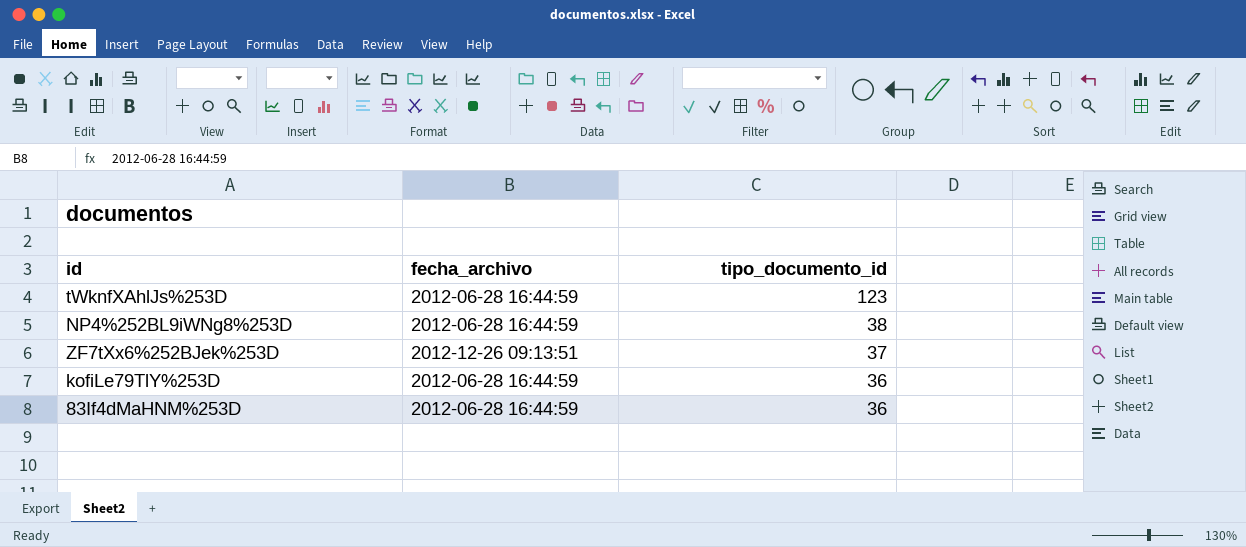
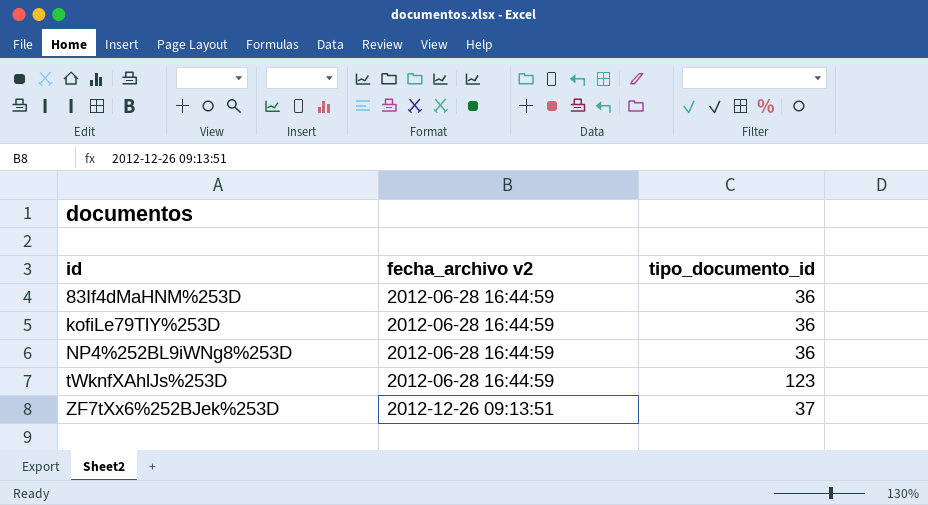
row order: tipo_documento_id descending -> id ascending
column name: fecha_archivo -> fecha_archivo v2
NP4%252BL9iWNg8%253D | tipo_documento_id: 38 -> 36

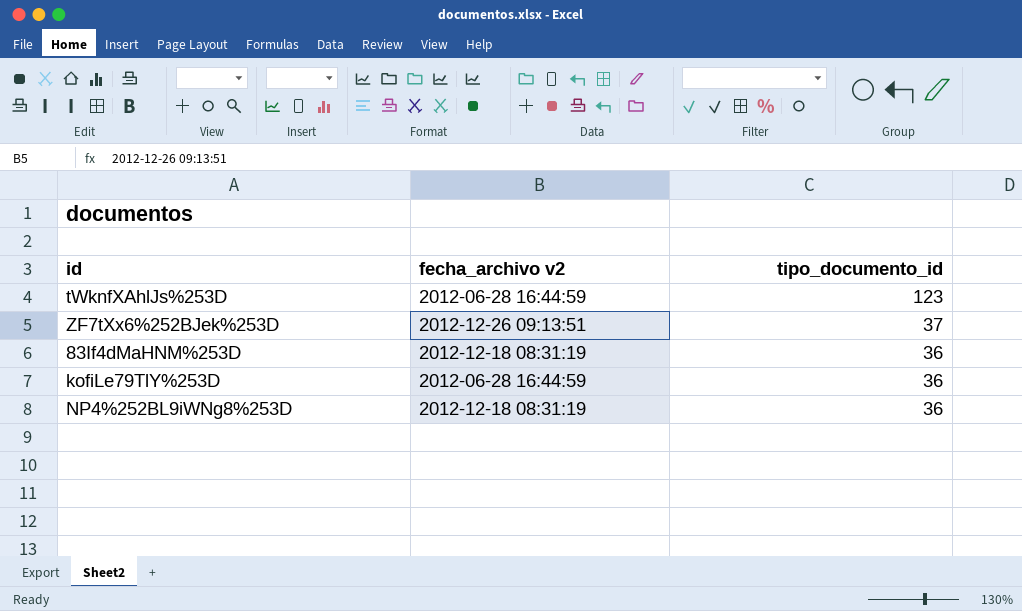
row order: id ascending -> tipo_documento_id descending
83If4dMaHNM%253D | fecha_archivo v2: 2012-06-28 16:44:59 -> 2012-12-18 08:31:19
NP4%252BL9iWNg8%253D | fecha_archivo v2: 2012-06-28 16:44:59 -> 2012-12-18 08:31:19

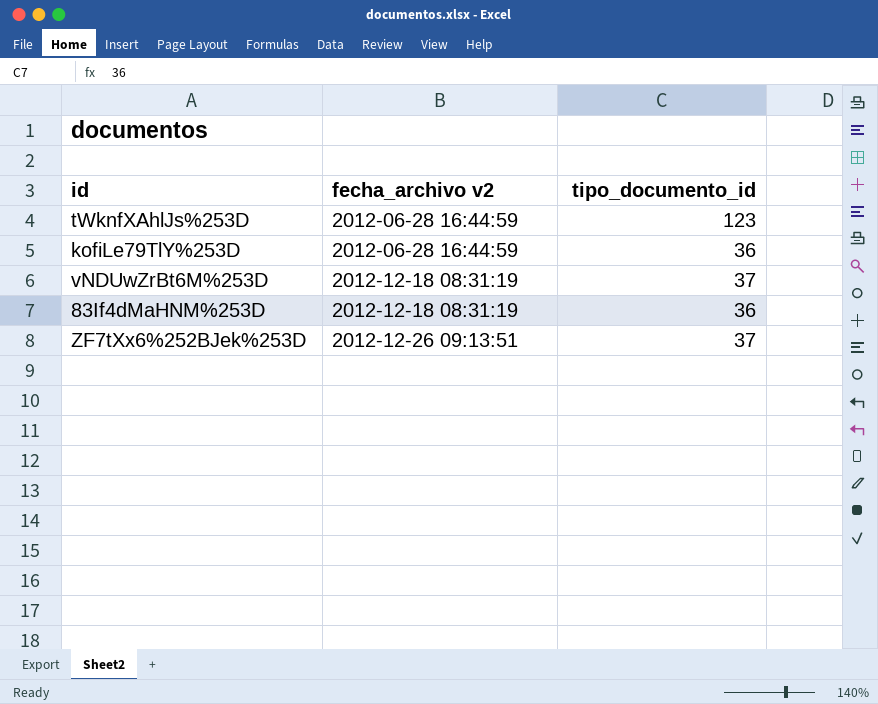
row order: tipo_documento_id descending -> fecha_archivo v2 ascending
row NP4%252BL9iWNg8%253D: 2012-12-18 08:31:19 | 36 -> none
row vNDUwZrBt6M%253D: none -> 2012-12-18 08:31:19 | 37

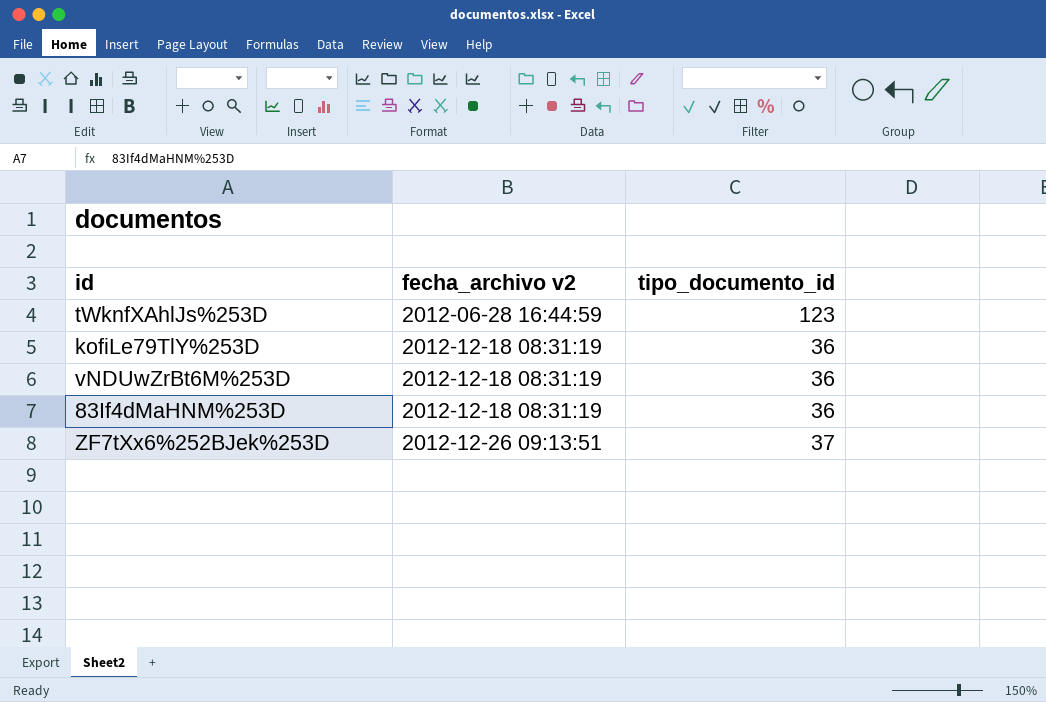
kofiLe79TlY%253D | fecha_archivo v2: 2012-06-28 16:44:59 -> 2012-12-18 08:31:19
vNDUwZrBt6M%253D | tipo_documento_id: 37 -> 36

